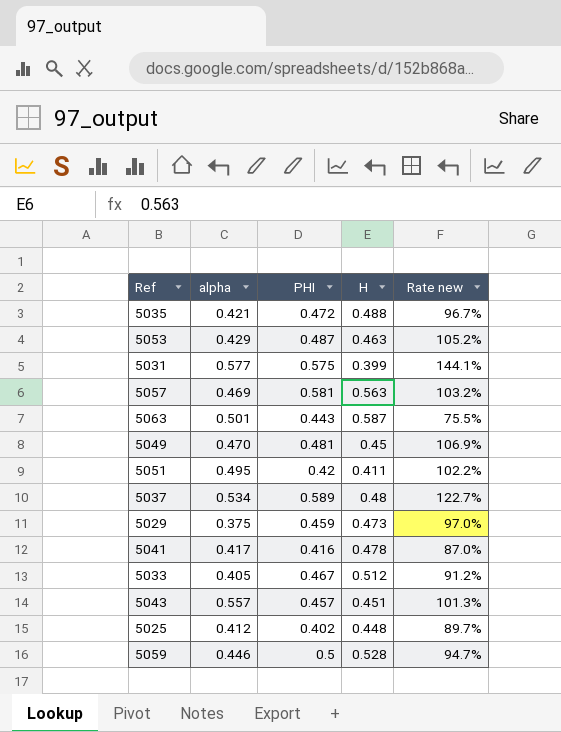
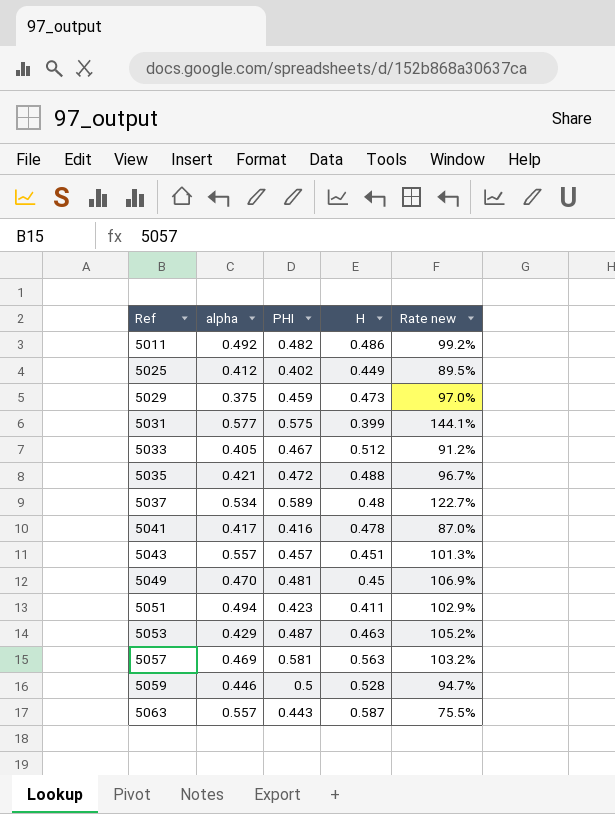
row order: none -> Ref ascending
row 5011: none -> 0.492 | 0.482 | 0.486 | 99.2%
5025 | H: 0.448 -> 0.449
5025 | Rate new: 89.7% -> 89.5%
5051 | alpha: 0.495 -> 0.494
5051 | PHI: 0.42 -> 0.423
5051 | Rate new: 102.2% -> 102.9%
5063 | alpha: 0.501 -> 0.557

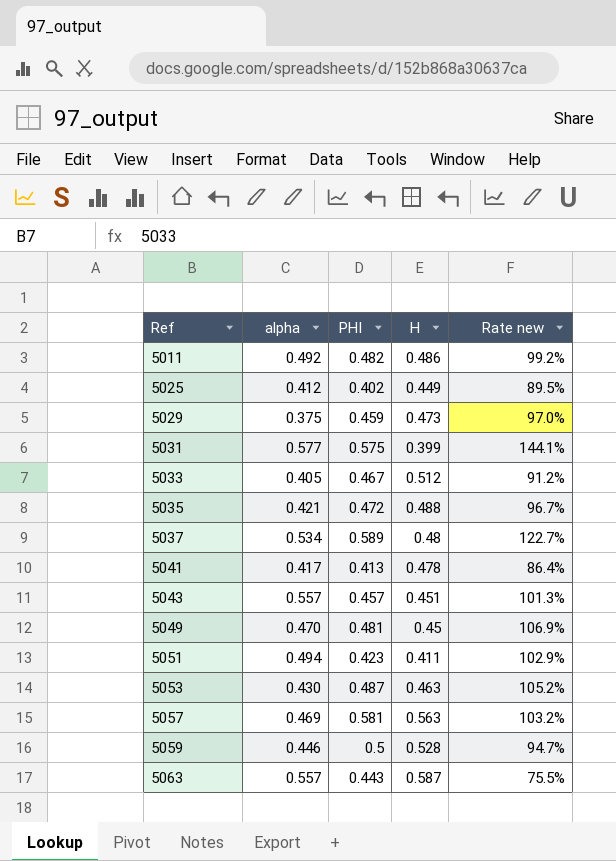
5041 | PHI: 0.416 -> 0.413
5041 | Rate new: 87.0% -> 86.4%
5053 | alpha: 0.429 -> 0.430

